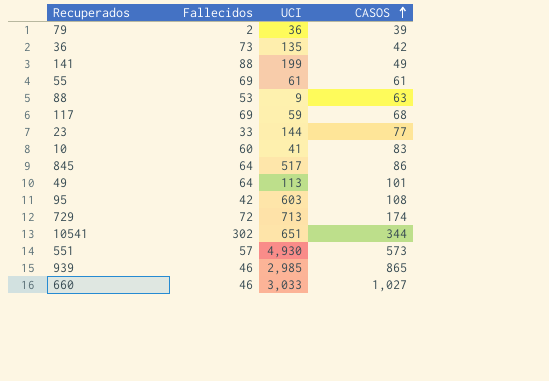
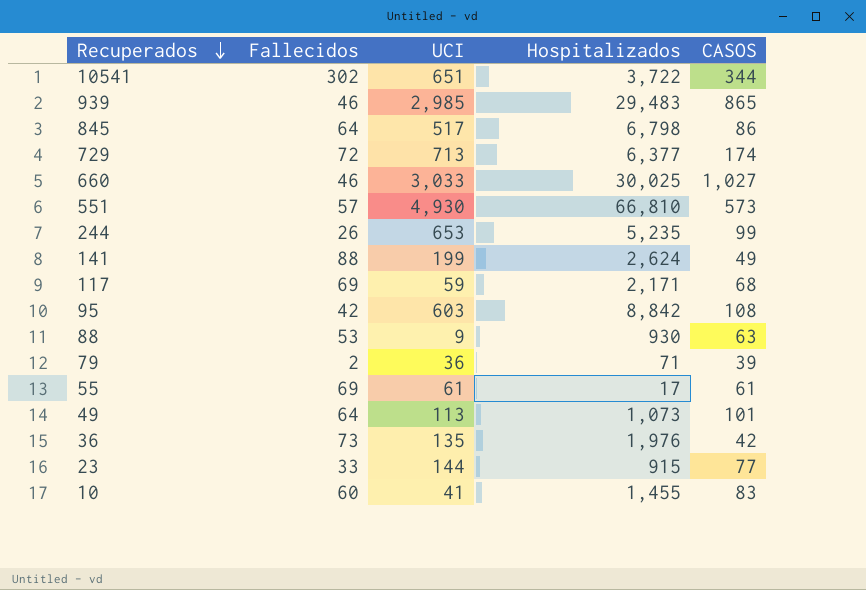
row order: CASOS ascending -> Recuperados descending
column Hospitalizados | position: none -> 4
row 244: none -> 26 | 653 | 5,235 | 99

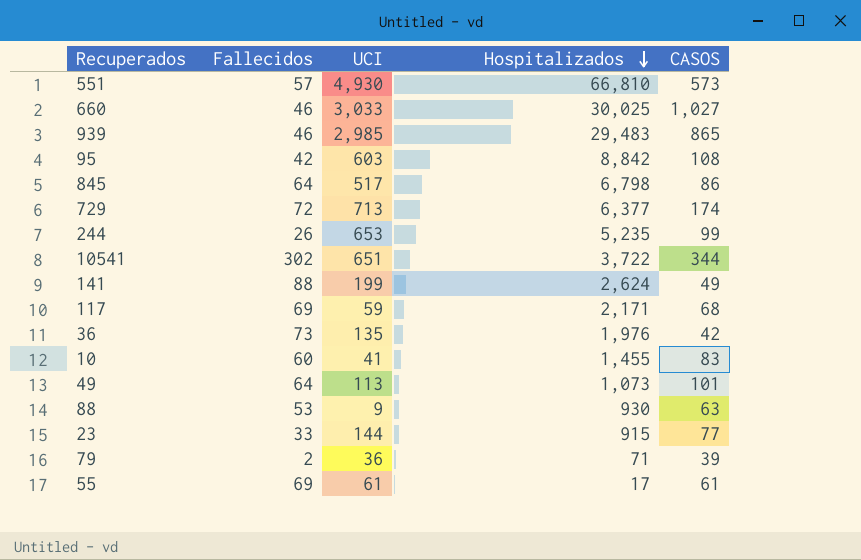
row order: Recuperados descending -> Hospitalizados descending

